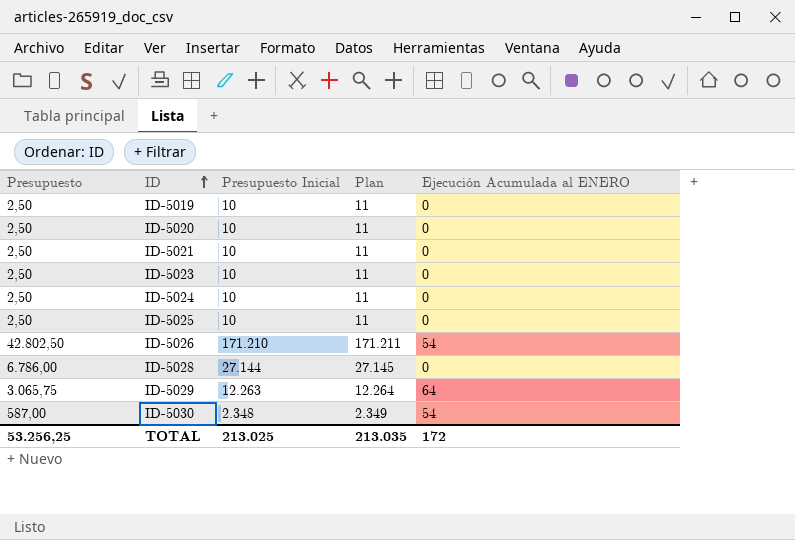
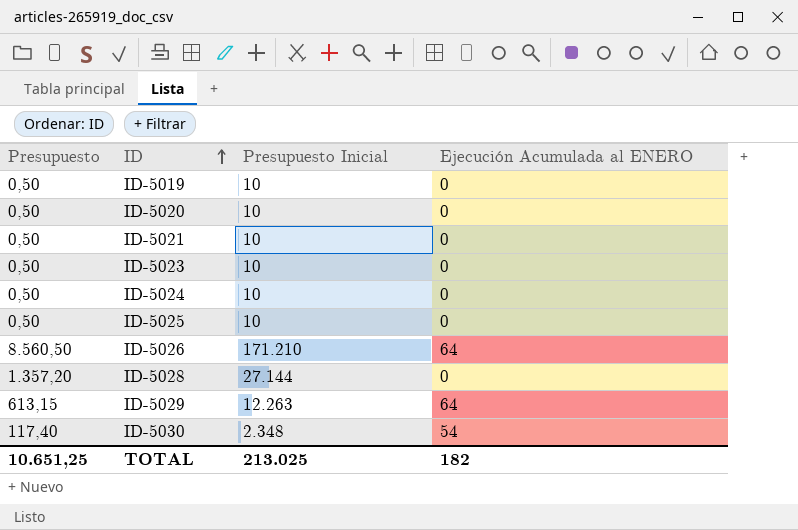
column Plan | formula: [Presupuesto Inicial] + 1 -> none
column Presupuesto | formula: [Presupuesto Inicial] * 0,25 -> [Presupuesto Inicial] * 0,05
ID-5026 | Ejecución Acumulada al ENERO: 54 -> 64
TOTAL | Presupuesto: 53.256,25 -> 10.651,25
TOTAL | Ejecución Acumulada al ENERO: 172 -> 182

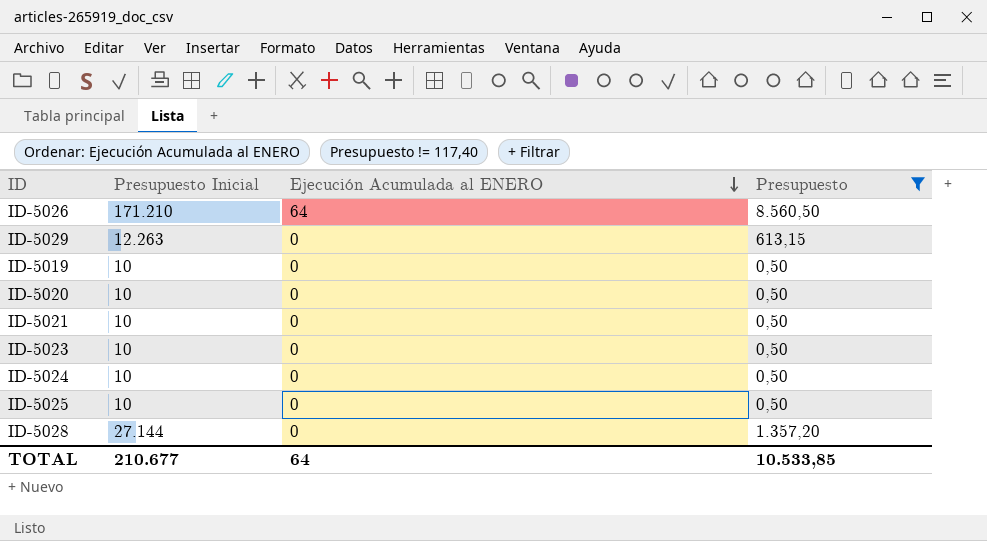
filter: none -> Presupuesto != 117,40
row order: ID ascending -> Ejecución Acumulada al ENERO descending
column Presupuesto | position: 1 -> 4
ID-5029 | Ejecución Acumulada al ENERO: 64 -> 0
TOTAL | Presupuesto Inicial: 213.025 -> 210.677
TOTAL | Ejecución Acumulada al ENERO: 182 -> 64
TOTAL | Presupuesto: 10.651,25 -> 10.533,85

